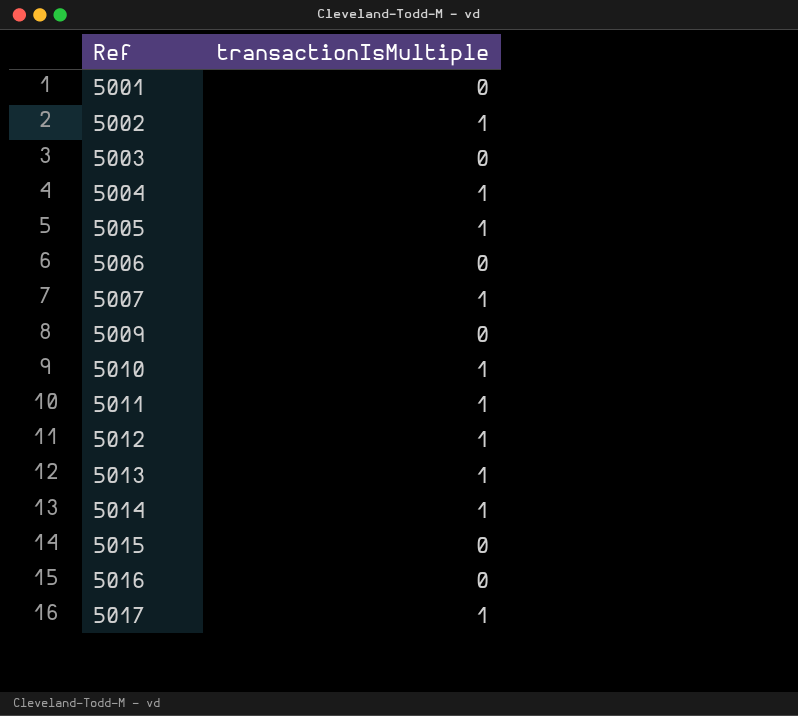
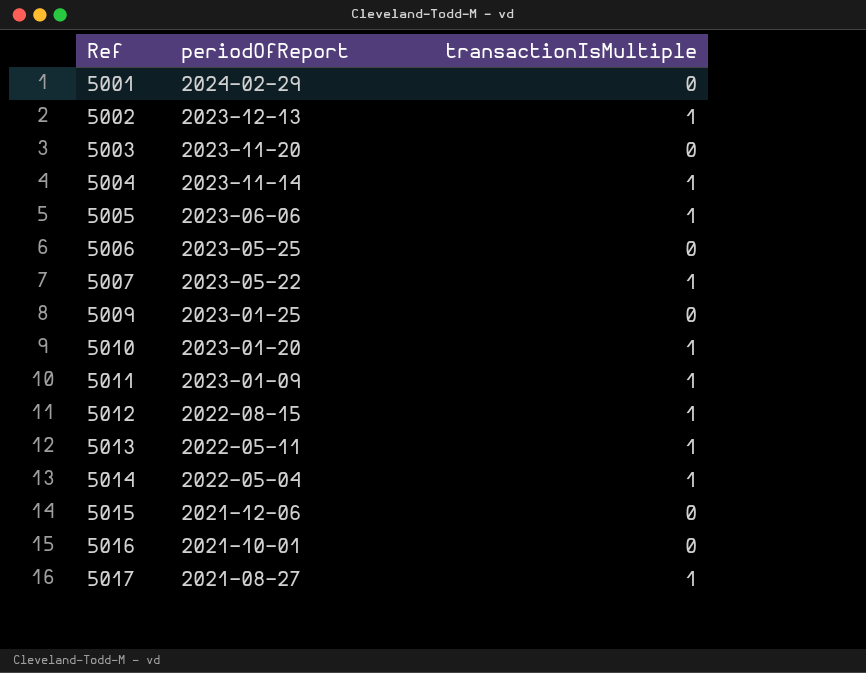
column periodOfReport | position: none -> 2

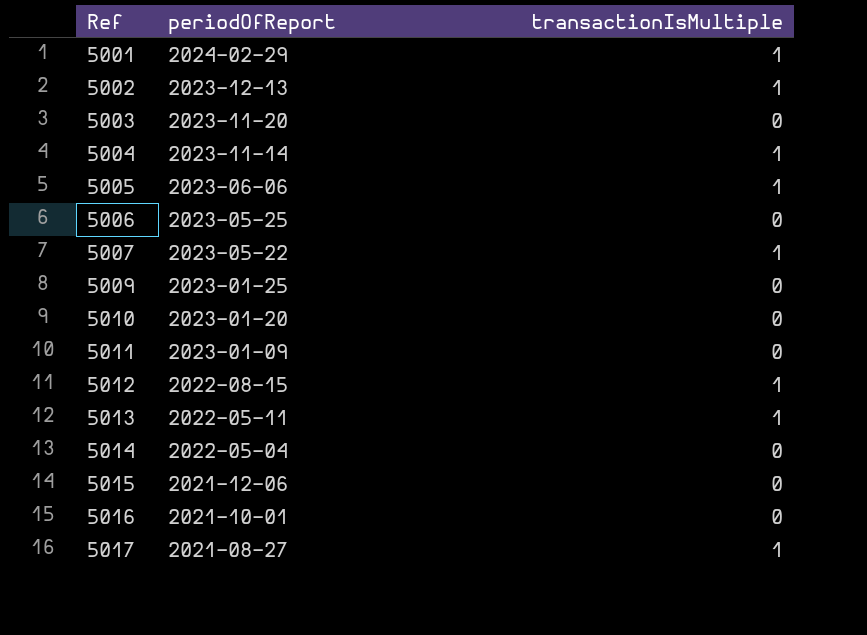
5001 | transactionIsMultiple: 0 -> 1
5010 | transactionIsMultiple: 1 -> 0
5011 | transactionIsMultiple: 1 -> 0
5014 | transactionIsMultiple: 1 -> 0

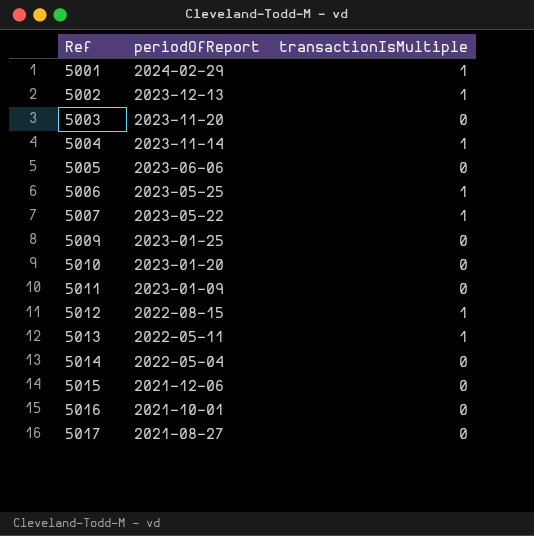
5005 | transactionIsMultiple: 1 -> 0
5006 | transactionIsMultiple: 0 -> 1
5017 | transactionIsMultiple: 1 -> 0

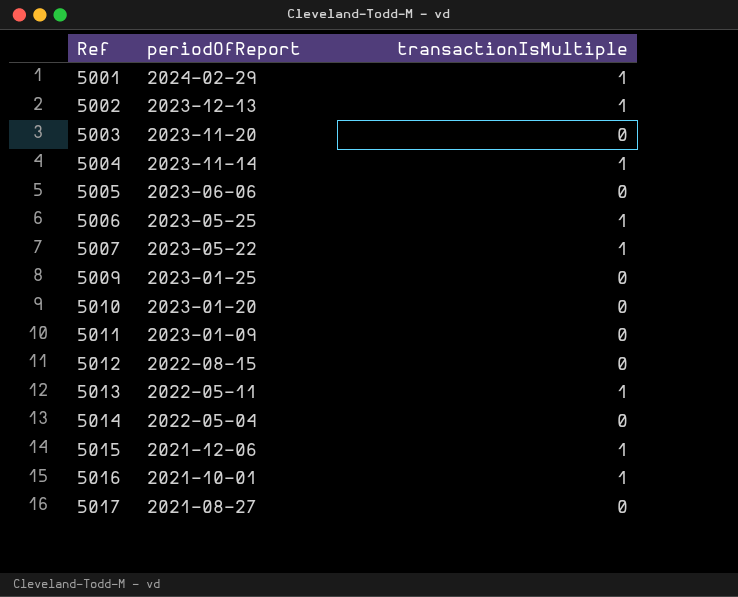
5012 | transactionIsMultiple: 1 -> 0
5015 | transactionIsMultiple: 0 -> 1
5016 | transactionIsMultiple: 0 -> 1

